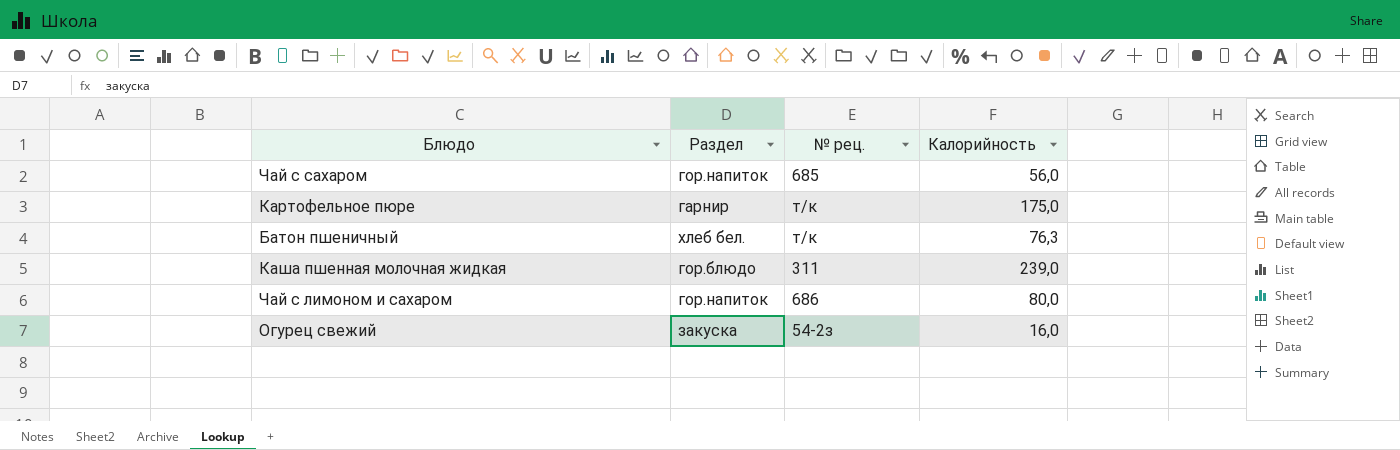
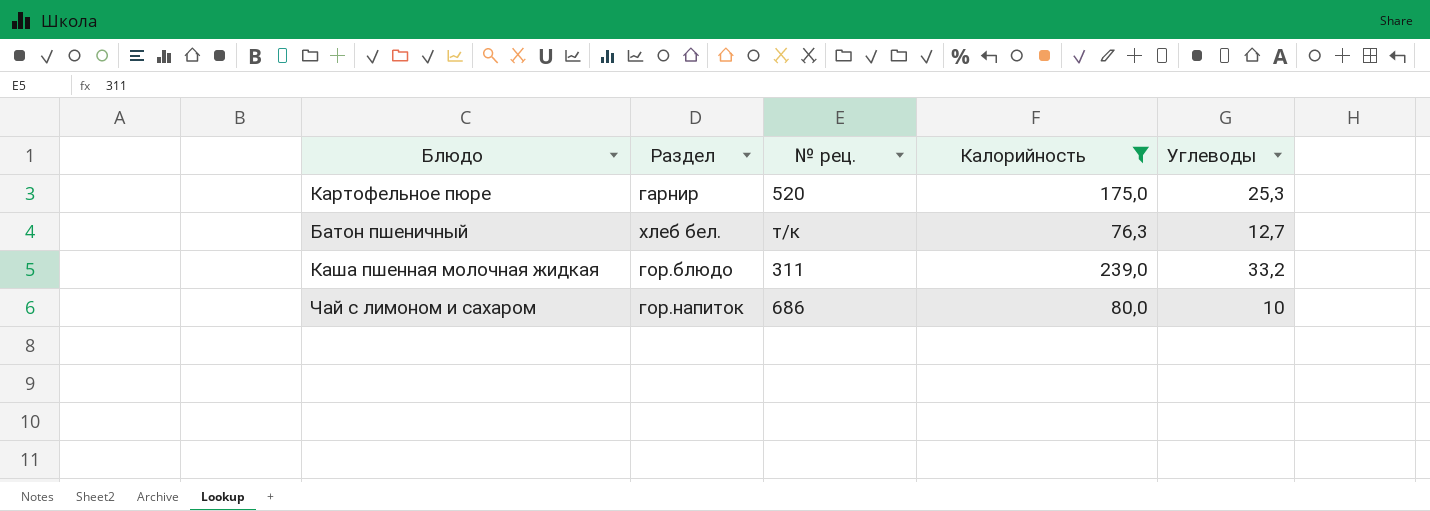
filter: none -> Калорийность >= 76,3
column Углеводы | position: none -> 5
Картофельное пюре | № рец.: т/к -> 520

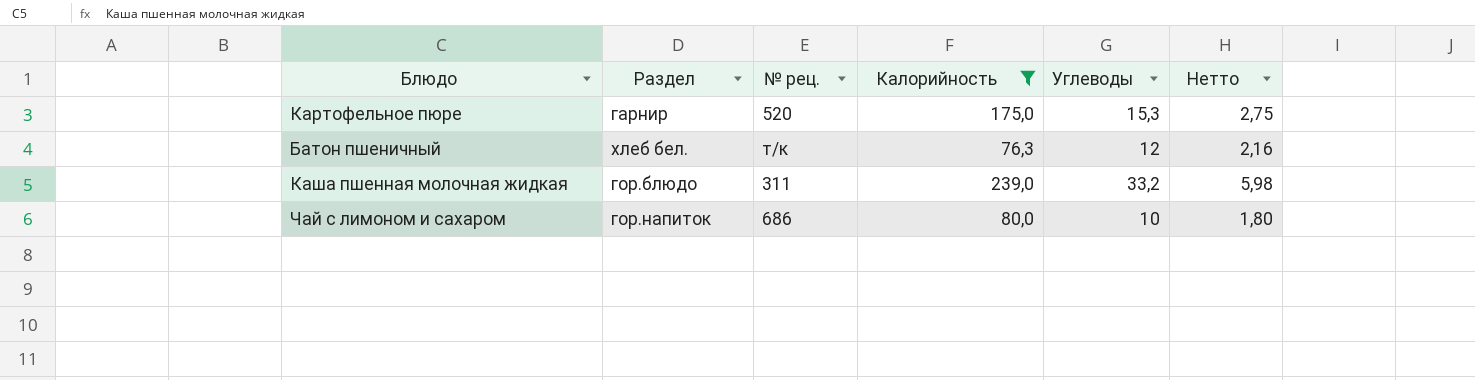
column Нетто | formula: none -> [Углеводы] * 0,18
Картофельное пюре | Углеводы: 25,3 -> 15,3
Батон пшеничный | Углеводы: 12,7 -> 12

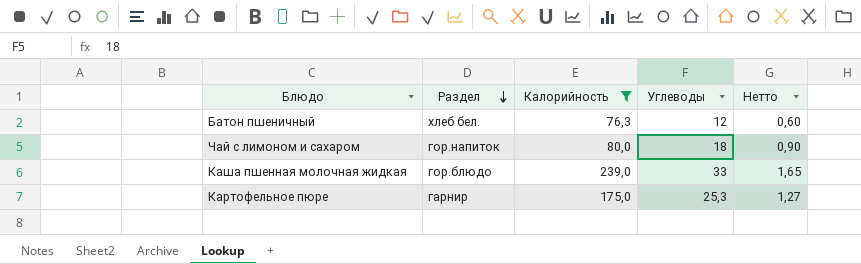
row order: none -> Раздел descending
column № рец. | position: 3 -> none
column Нетто | formula: [Углеводы] * 0,18 -> [Углеводы] * 0,05
Чай с лимоном и сахаром | Углеводы: 10 -> 18
Каша пшенная молочная жидкая | Углеводы: 33,2 -> 33
Картофельное пюре | Углеводы: 15,3 -> 25,3

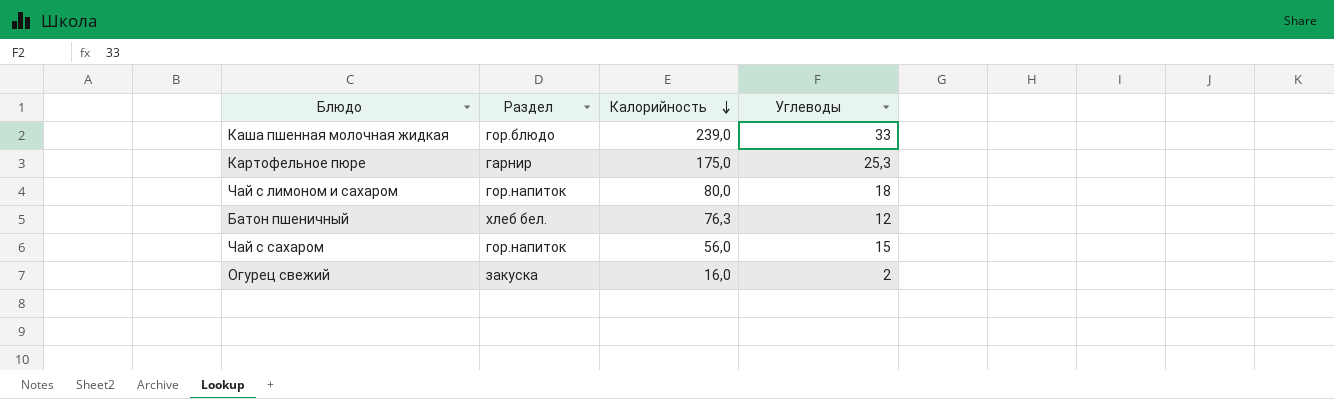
filter: Калорийность >= 76,3 -> none
row order: Раздел descending -> Калорийность descending
column Нетто | formula: [Углеводы] * 0,05 -> none

